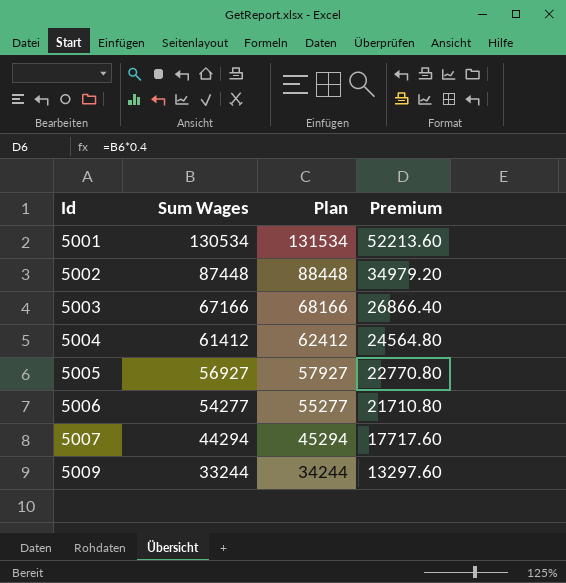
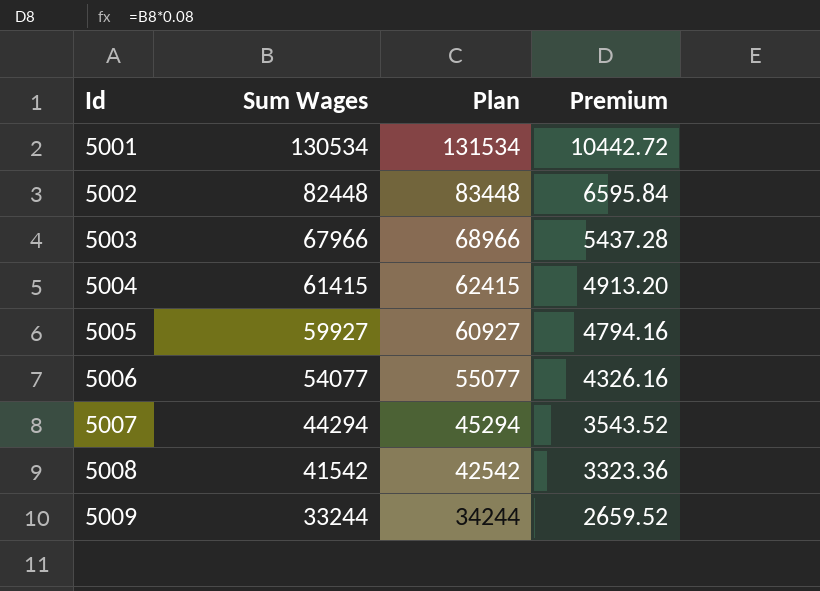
column Premium | formula: [Sum Wages] * 0.4 -> [Sum Wages] * 0.08
5002 | Sum Wages: 87448 -> 82448
5002 | Plan: 88448 -> 83448
5003 | Sum Wages: 67166 -> 67966
5003 | Plan: 68166 -> 68966
5004 | Sum Wages: 61412 -> 61415
5004 | Plan: 62412 -> 62415
5005 | Sum Wages: 56927 -> 59927
5005 | Plan: 57927 -> 60927
5006 | Sum Wages: 54277 -> 54077
5006 | Plan: 55277 -> 55077
row 5008: none -> 41542 | 42542 | 3323.36

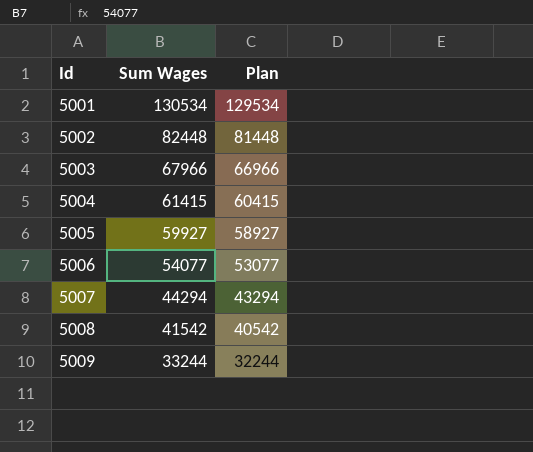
column Premium | formula: [Sum Wages] * 0.08 -> none
column Plan | formula: [Sum Wages] + 1000 -> [Sum Wages] - 1000

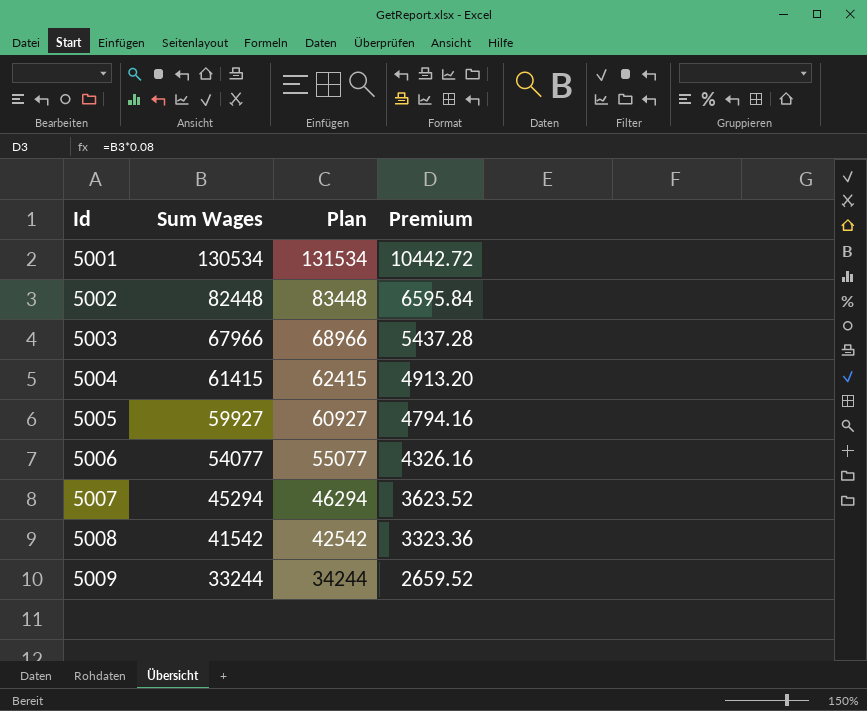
column Plan | formula: [Sum Wages] - 1000 -> [Sum Wages] + 1000
column Premium | formula: none -> [Sum Wages] * 0.08
5007 | Sum Wages: 44294 -> 45294

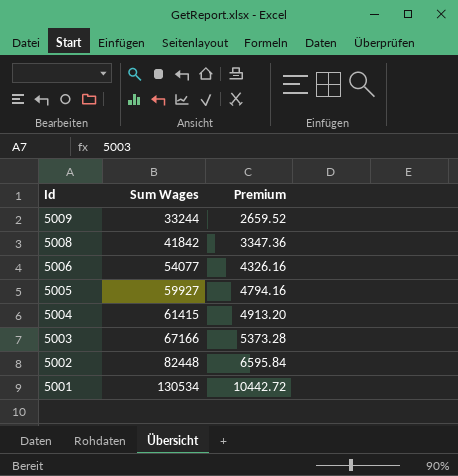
row order: Id ascending -> Id descending
column Plan | formula: [Sum Wages] + 1000 -> none
row 5007: 45294 | 46294 | 3623.52 -> none
5008 | Sum Wages: 41542 -> 41842
5008 | Premium: 3323.36 -> 3347.36
5003 | Sum Wages: 67966 -> 67166
5003 | Premium: 5437.28 -> 5373.28

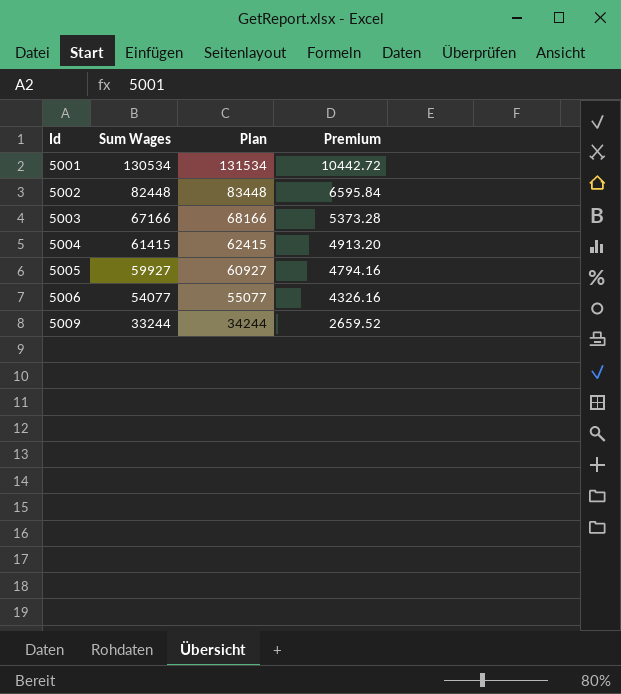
row order: Id descending -> Id ascending
column Plan | formula: none -> [Sum Wages] + 1000
row 5008: 41842 | 3347.36 -> none

